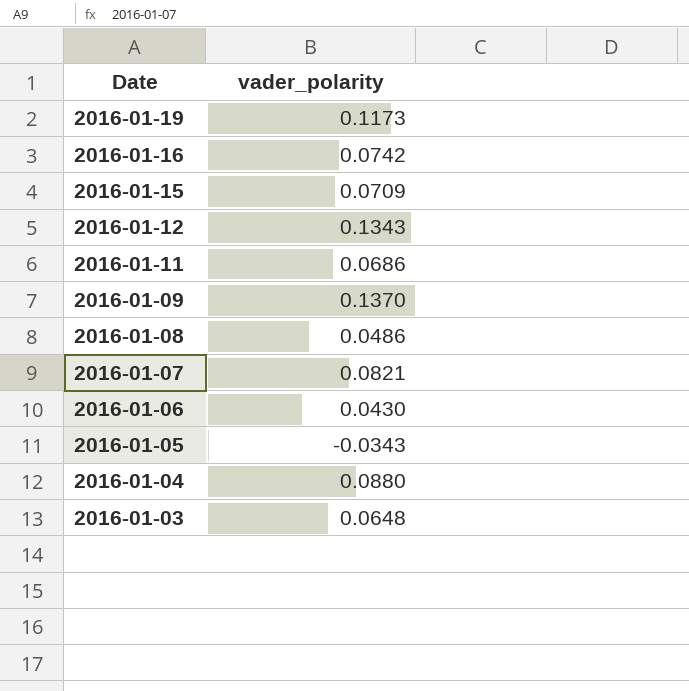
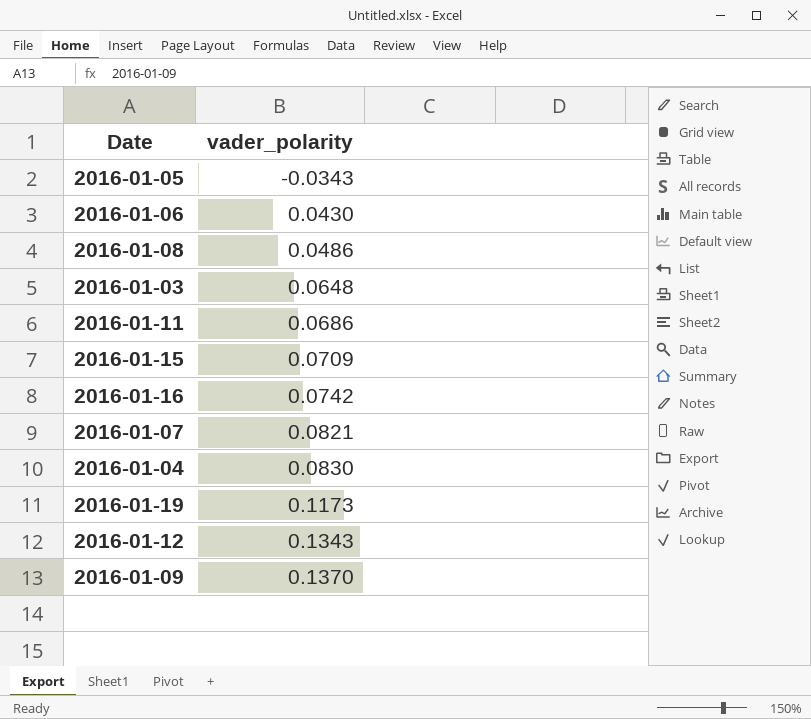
row order: Date descending -> vader_polarity ascending
2016-01-04 | vader_polarity: 0.0880 -> 0.0830

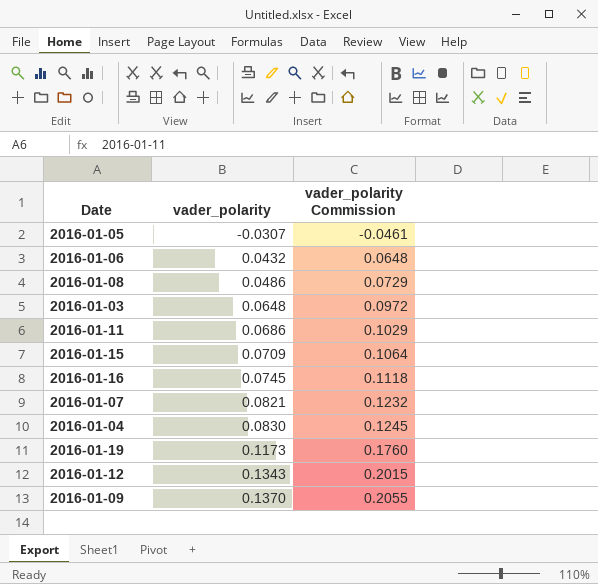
column vader_polarity Commission | formula: none -> [vader_polarity] * 1.5
2016-01-05 | vader_polarity: -0.0343 -> -0.0307
2016-01-06 | vader_polarity: 0.0430 -> 0.0432
2016-01-16 | vader_polarity: 0.0742 -> 0.0745

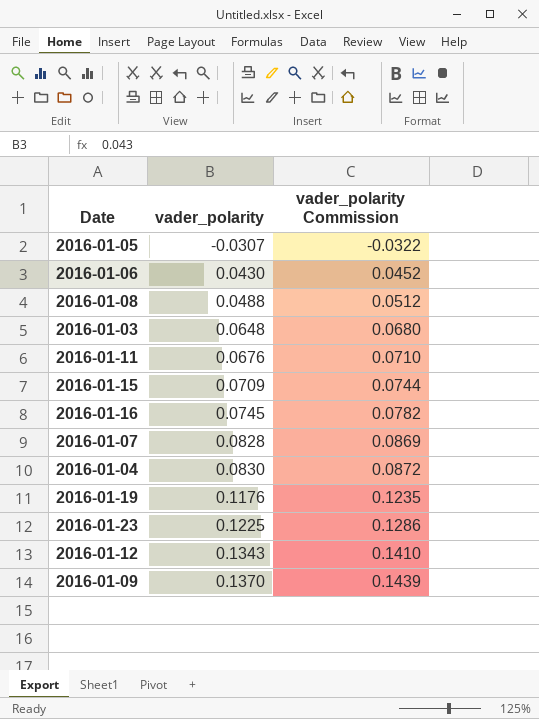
column vader_polarity Commission | formula: [vader_polarity] * 1.5 -> [vader_polarity] * 1.05
2016-01-06 | vader_polarity: 0.0432 -> 0.0430
2016-01-08 | vader_polarity: 0.0486 -> 0.0488
2016-01-11 | vader_polarity: 0.0686 -> 0.0676
2016-01-07 | vader_polarity: 0.0821 -> 0.0828
2016-01-19 | vader_polarity: 0.1173 -> 0.1176
row 2016-01-23: none -> 0.1225 | 0.1286

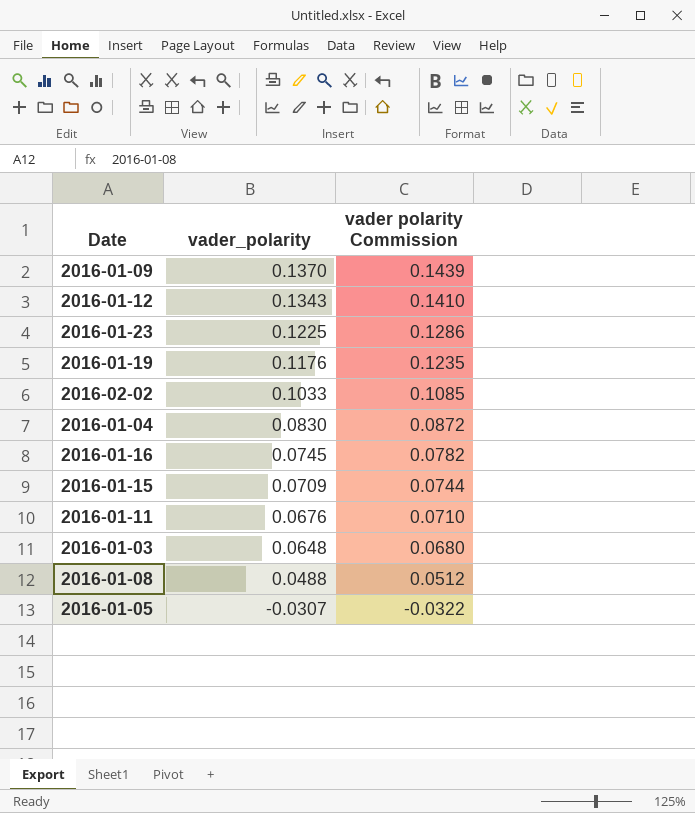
row order: vader_polarity ascending -> vader_polarity descending
column name: vader_polarity Commission -> vader polarity Commission
row 2016-01-06: 0.0430 | 0.0452 -> none
row 2016-01-07: 0.0828 | 0.0869 -> none
row 2016-02-02: none -> 0.1033 | 0.1085

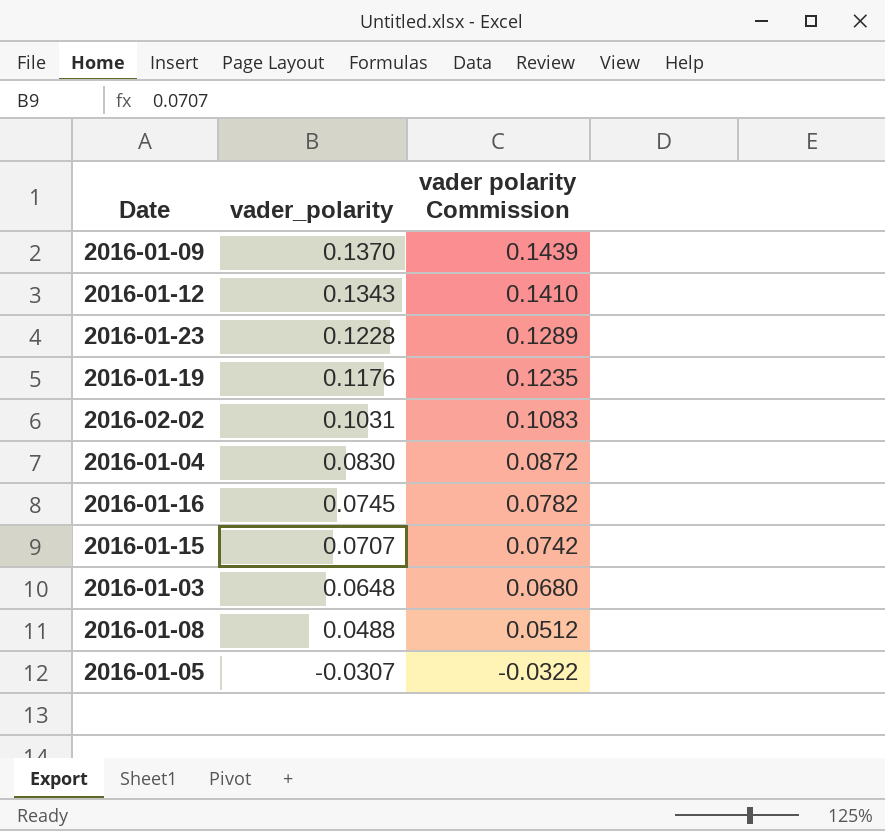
row 2016-01-11: 0.0676 | 0.0710 -> none
2016-01-23 | vader_polarity: 0.1225 -> 0.1228
2016-01-23 | vader polarity Commission: 0.1286 -> 0.1289
2016-02-02 | vader_polarity: 0.1033 -> 0.1031
2016-02-02 | vader polarity Commission: 0.1085 -> 0.1083
2016-01-15 | vader_polarity: 0.0709 -> 0.0707
2016-01-15 | vader polarity Commission: 0.0744 -> 0.0742

